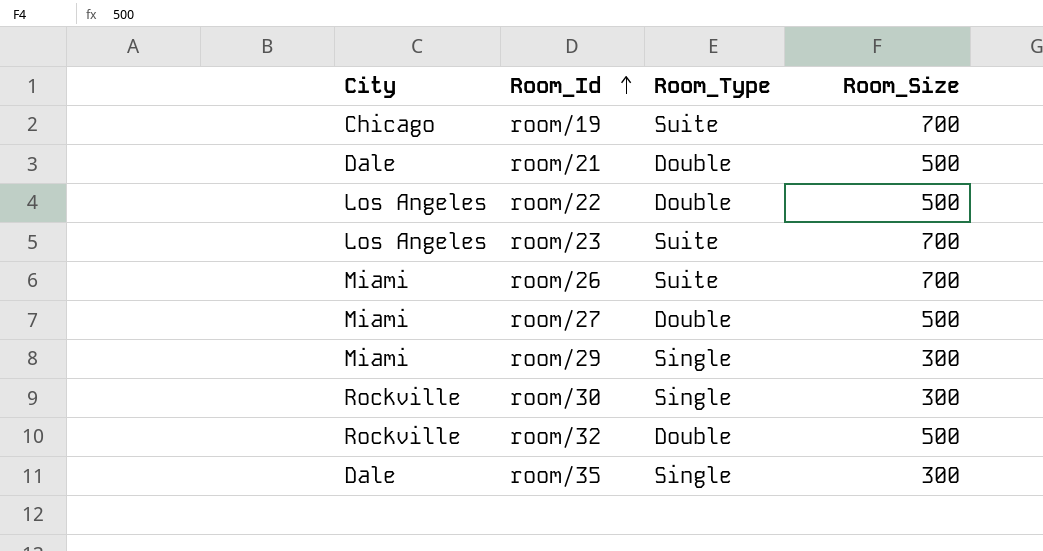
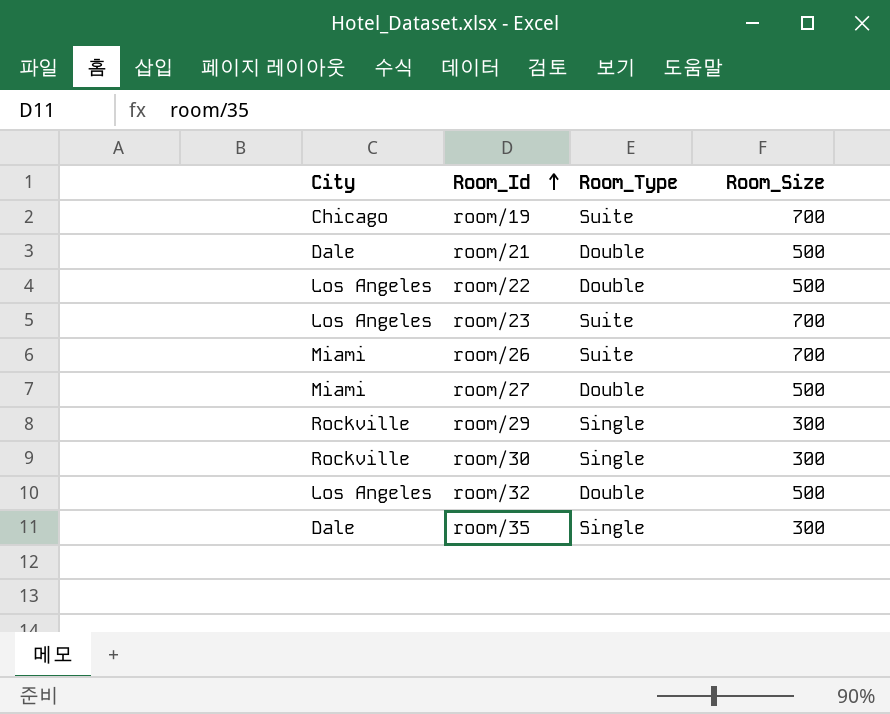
room/29 | City: Miami -> Rockville
room/32 | City: Rockville -> Los Angeles

